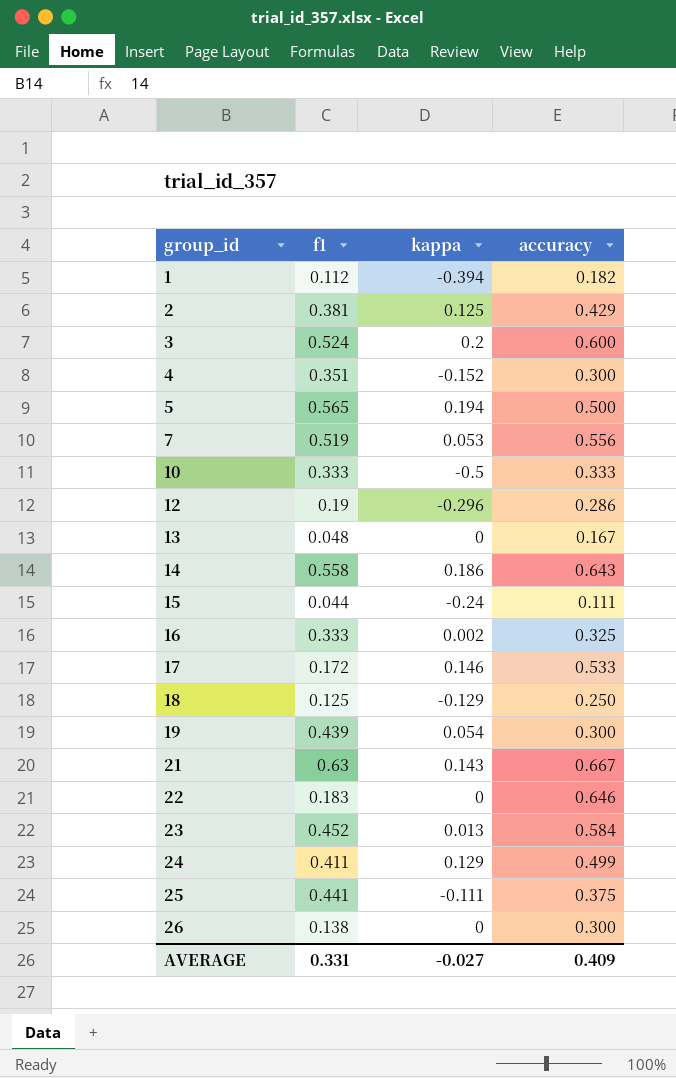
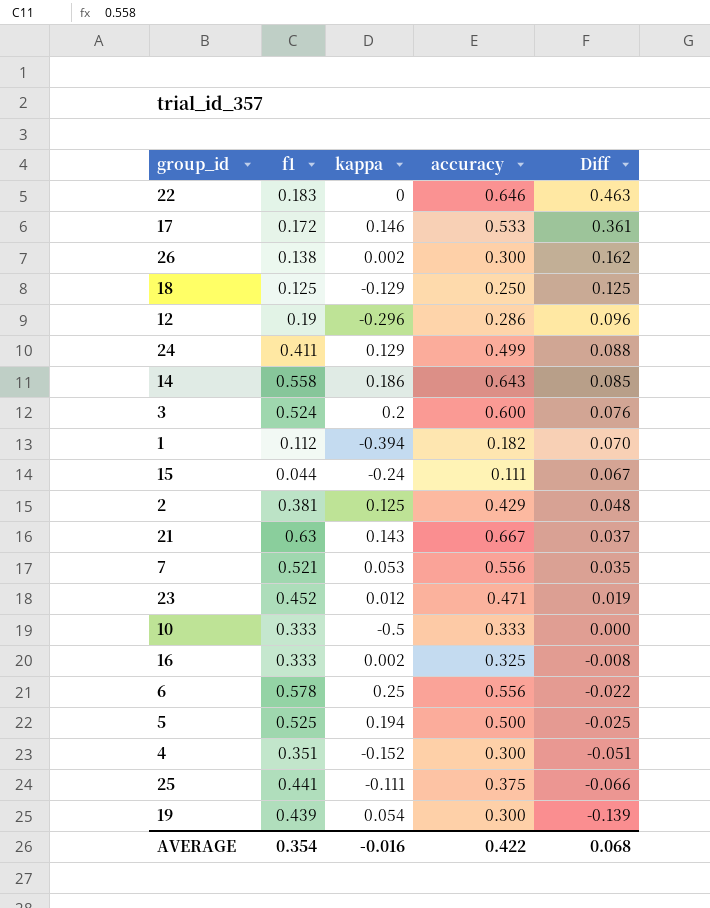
row order: group_id ascending -> Diff descending
column Diff | formula: none -> [accuracy] - [f1]
row 13: 0.048 | 0 | 0.167 -> none
26 | kappa: 0 -> 0.002
7 | f1: 0.519 -> 0.521
23 | kappa: 0.013 -> 0.012
23 | accuracy: 0.584 -> 0.471
row 6: none -> 0.578 | 0.25 | 0.556 | -0.022
5 | f1: 0.565 -> 0.525
AVERAGE | f1: 0.331 -> 0.354
AVERAGE | kappa: -0.027 -> -0.016
AVERAGE | accuracy: 0.409 -> 0.422

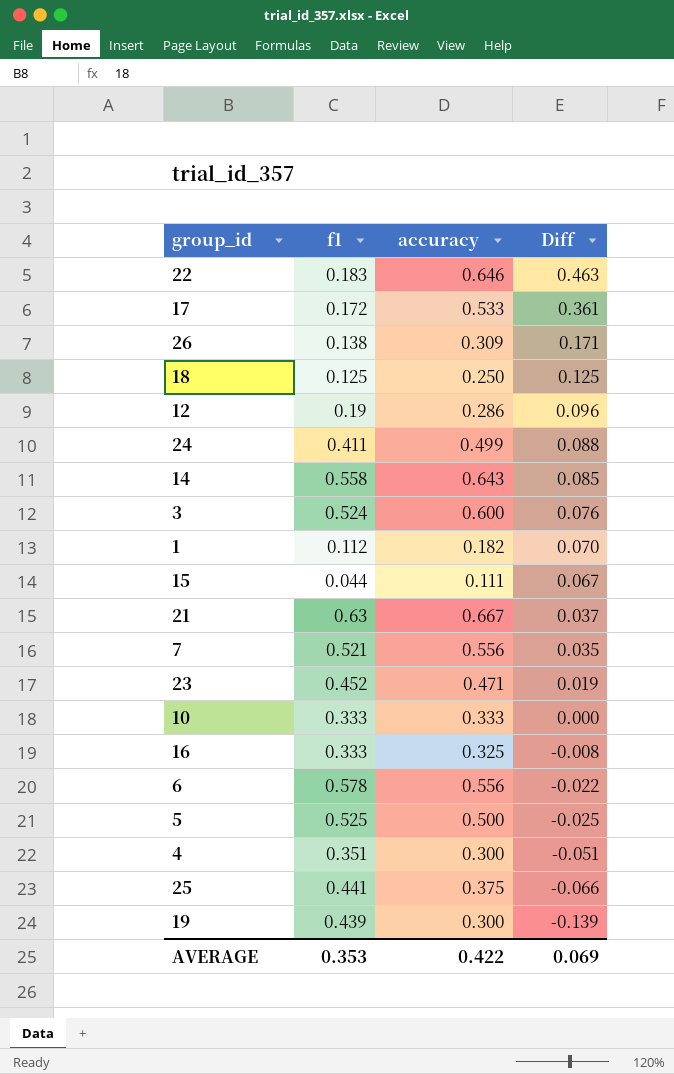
column kappa | position: 3 -> none
row 2: 0.381 | 0.125 | 0.429 | 0.048 -> none
26 | accuracy: 0.300 -> 0.309
26 | Diff: 0.162 -> 0.171
AVERAGE | f1: 0.354 -> 0.353
AVERAGE | Diff: 0.068 -> 0.069

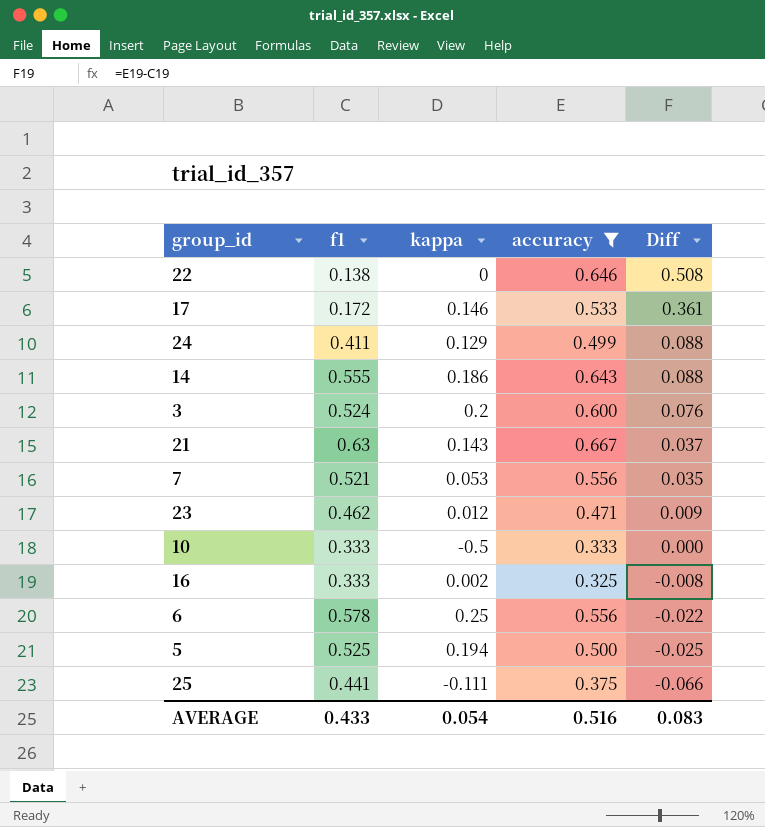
filter: none -> accuracy >= 0.325
column kappa | position: none -> 3
22 | f1: 0.183 -> 0.138
22 | Diff: 0.463 -> 0.508
14 | f1: 0.558 -> 0.555
14 | Diff: 0.085 -> 0.088
23 | f1: 0.452 -> 0.462
23 | Diff: 0.019 -> 0.009
AVERAGE | f1: 0.353 -> 0.433
AVERAGE | accuracy: 0.422 -> 0.516
AVERAGE | Diff: 0.069 -> 0.083

